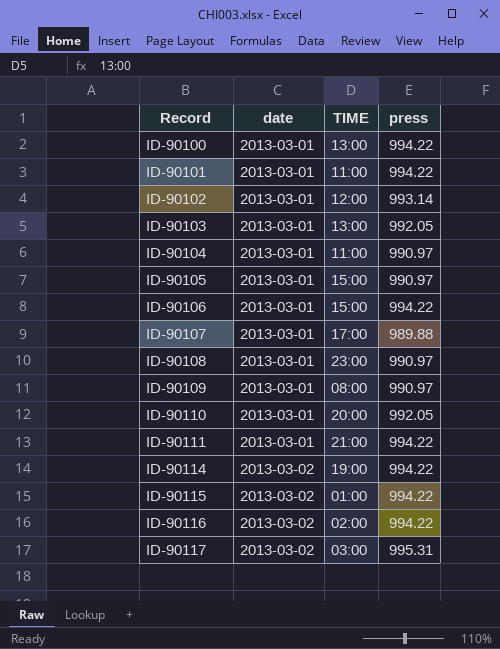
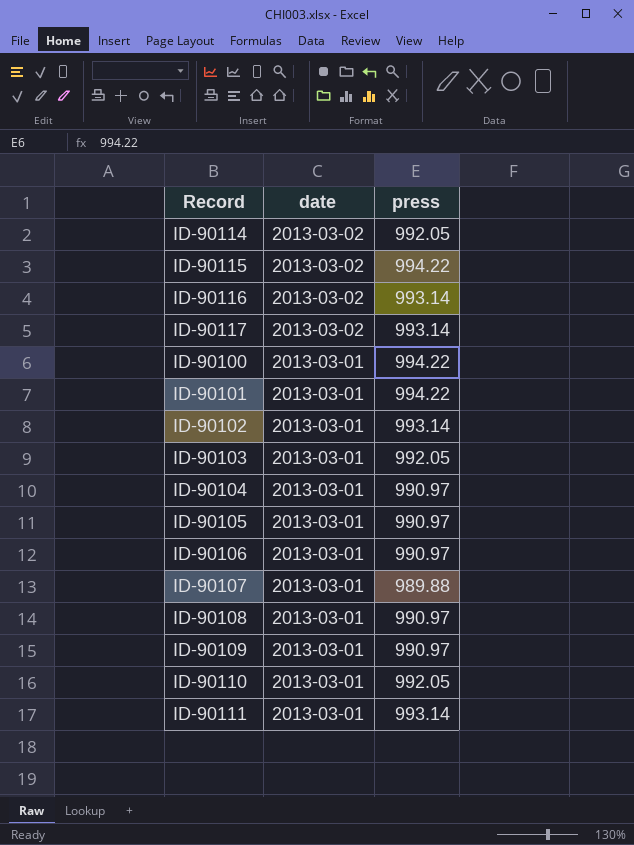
row order: Record ascending -> date descending
column TIME | position: 3 -> none
ID-90114 | press: 994.22 -> 992.05
ID-90116 | press: 994.22 -> 993.14
ID-90117 | press: 995.31 -> 993.14
ID-90106 | press: 994.22 -> 990.97
ID-90111 | press: 994.22 -> 993.14

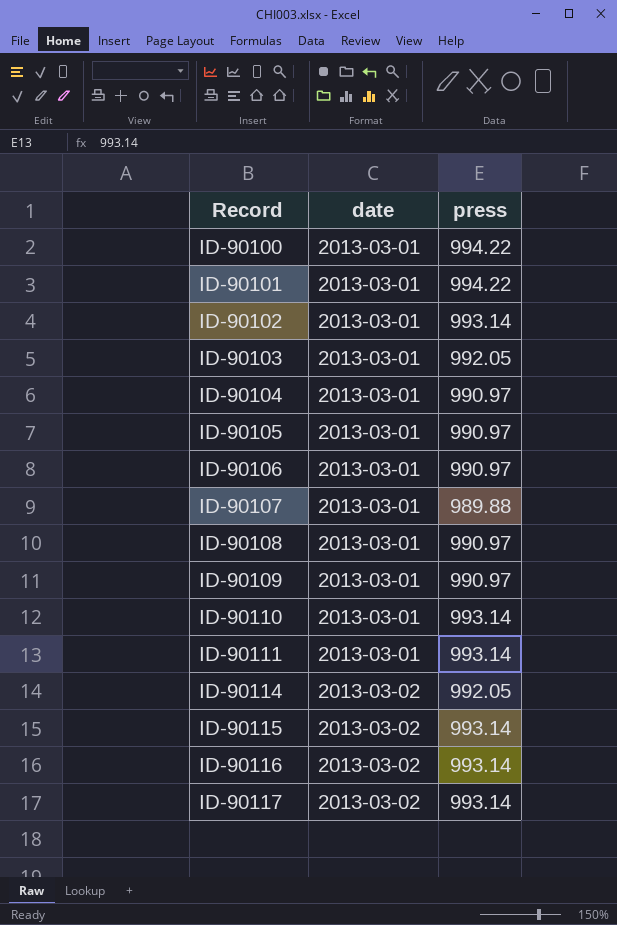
row order: date descending -> Record ascending
ID-90110 | press: 992.05 -> 993.14
ID-90115 | press: 994.22 -> 993.14

